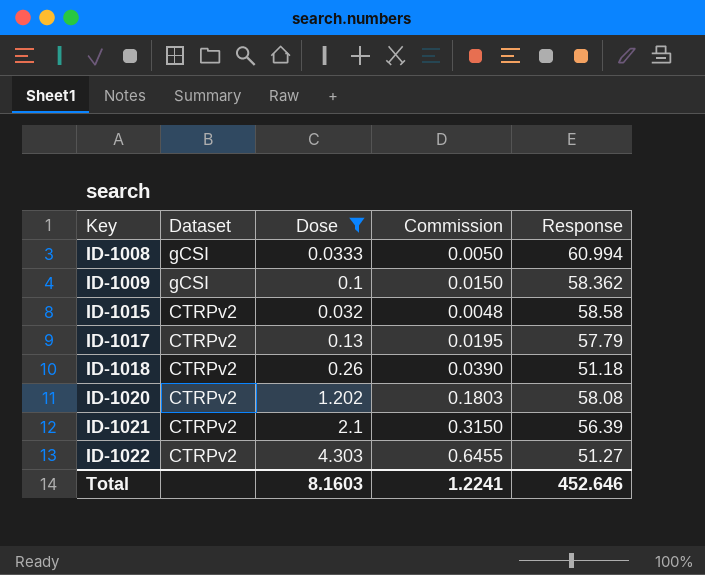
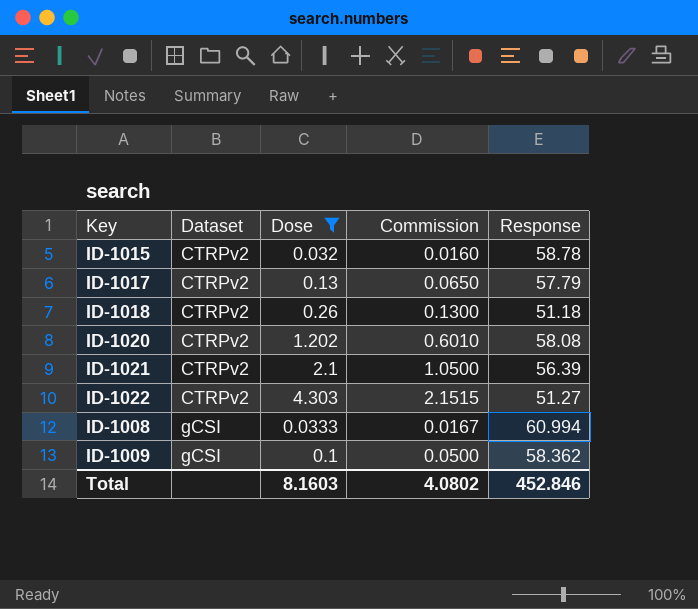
row order: Key ascending -> Dataset ascending
column Commission | formula: [Dose] * 0.15 -> [Dose] * 0.5
ID-1015 | Response: 58.58 -> 58.78
Total | Commission: 1.2241 -> 4.0802
Total | Response: 452.646 -> 452.846

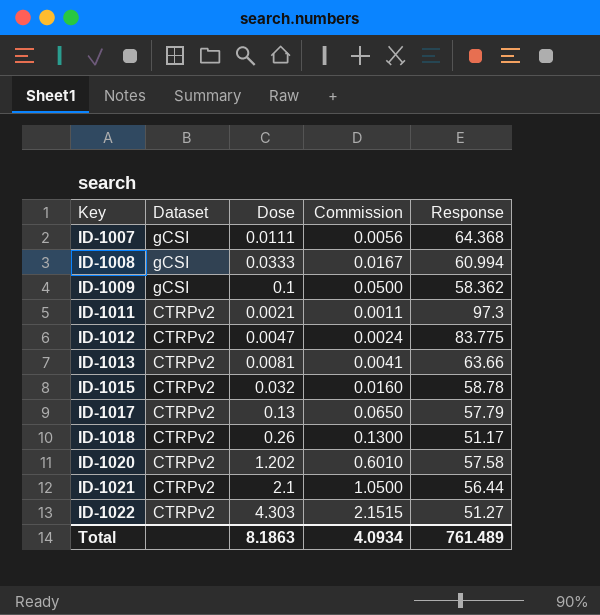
filter: Dose >= 0.032 -> none
row order: Dataset ascending -> Key ascending
ID-1018 | Response: 51.18 -> 51.17
ID-1020 | Response: 58.08 -> 57.58
ID-1021 | Response: 56.39 -> 56.44
Total | Dose: 8.1603 -> 8.1863
Total | Commission: 4.0802 -> 4.0934
Total | Response: 452.846 -> 761.489

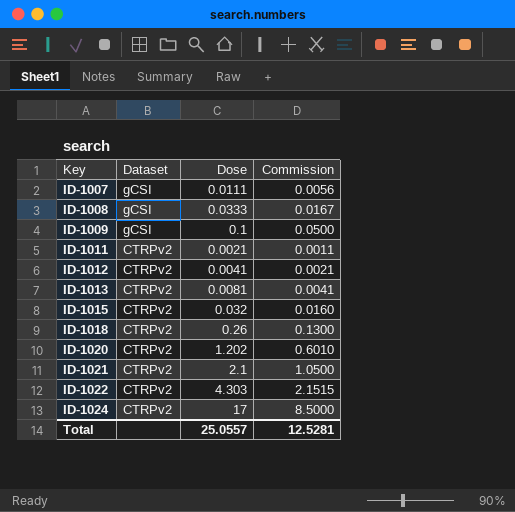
column Response | position: 5 -> none
row ID-1017: CTRPv2 | 0.13 | 0.0650 | 57.79 -> none
ID-1012 | Dose: 0.0047 -> 0.0041
ID-1012 | Commission: 0.0024 -> 0.0021
row ID-1024: none -> CTRPv2 | 17 | 8.5000
Total | Dose: 8.1863 -> 25.0557
Total | Commission: 4.0934 -> 12.5281

